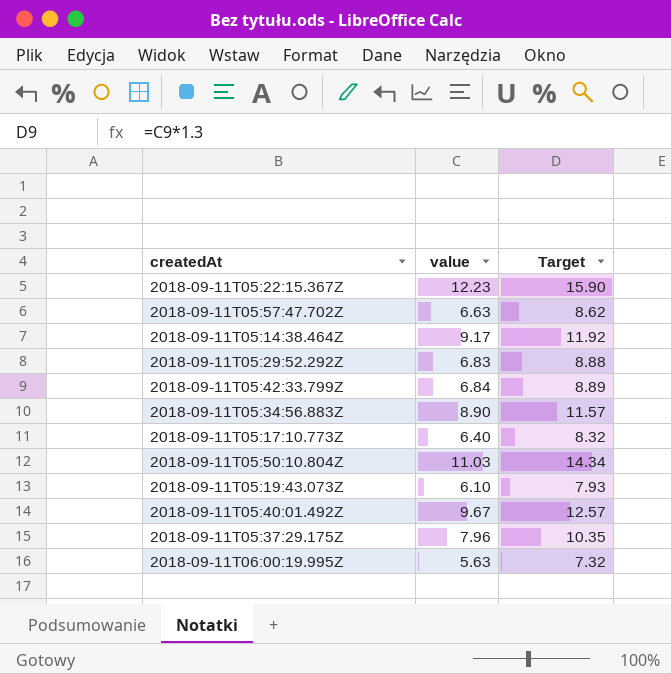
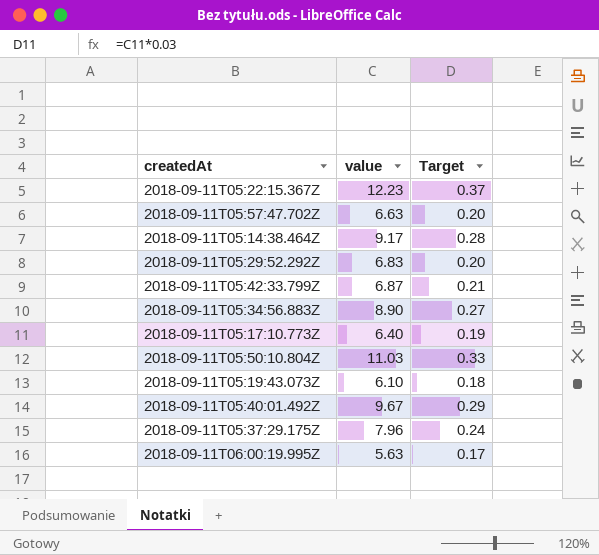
column Target | formula: [value] * 1.3 -> [value] * 0.03
2018-09-11T05:42:33.799Z | value: 6.84 -> 6.87

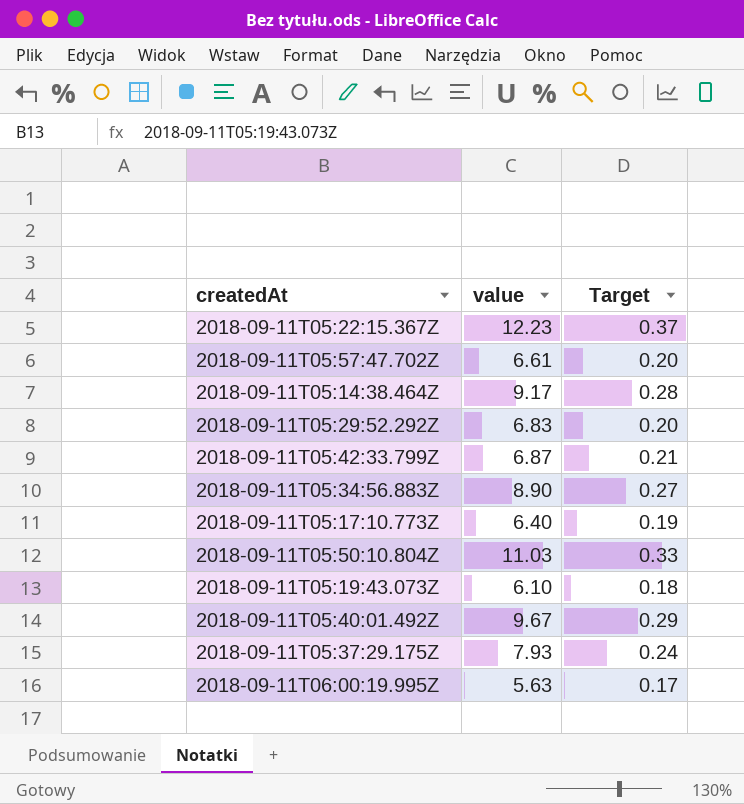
2018-09-11T05:57:47.702Z | value: 6.63 -> 6.61
2018-09-11T05:37:29.175Z | value: 7.96 -> 7.93

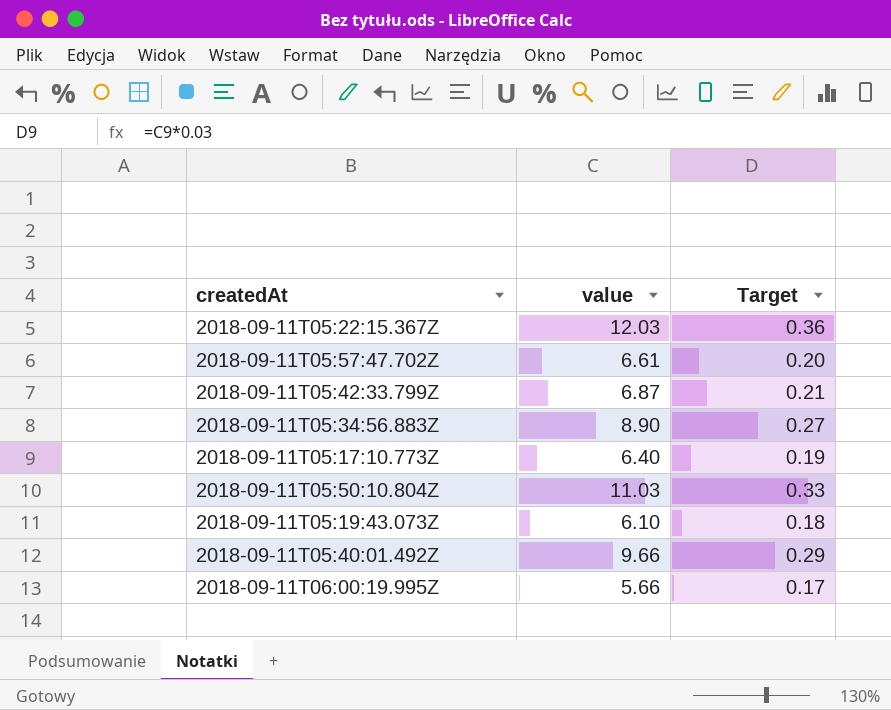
row 2018-09-11T05:14:38.464Z: 9.17 | 0.28 -> none
row 2018-09-11T05:29:52.292Z: 6.83 | 0.20 -> none
row 2018-09-11T05:37:29.175Z: 7.93 | 0.24 -> none
2018-09-11T05:22:15.367Z | value: 12.23 -> 12.03
2018-09-11T05:22:15.367Z | Target: 0.37 -> 0.36
2018-09-11T05:40:01.492Z | value: 9.67 -> 9.66
2018-09-11T06:00:19.995Z | value: 5.63 -> 5.66

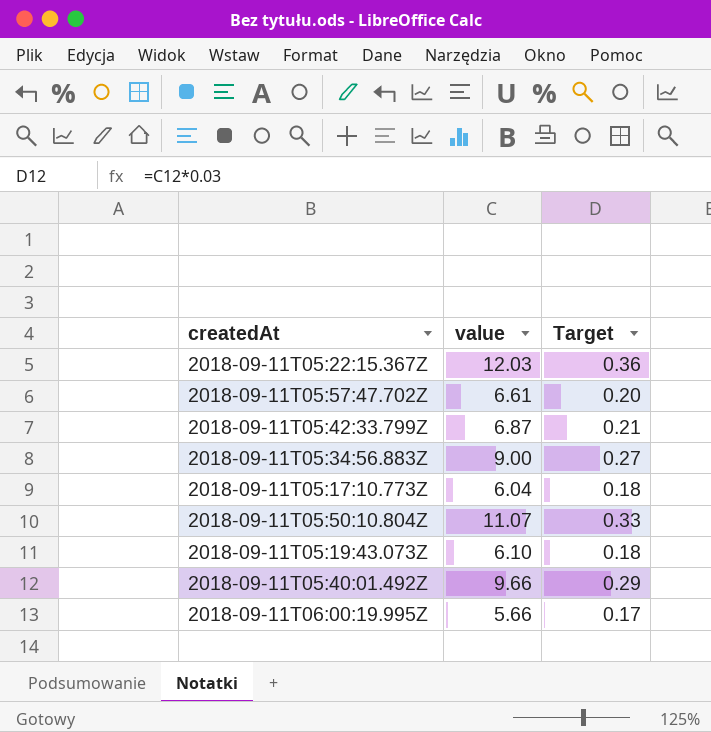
2018-09-11T05:34:56.883Z | value: 8.90 -> 9.00
2018-09-11T05:17:10.773Z | value: 6.40 -> 6.04
2018-09-11T05:17:10.773Z | Target: 0.19 -> 0.18
2018-09-11T05:50:10.804Z | value: 11.03 -> 11.07

